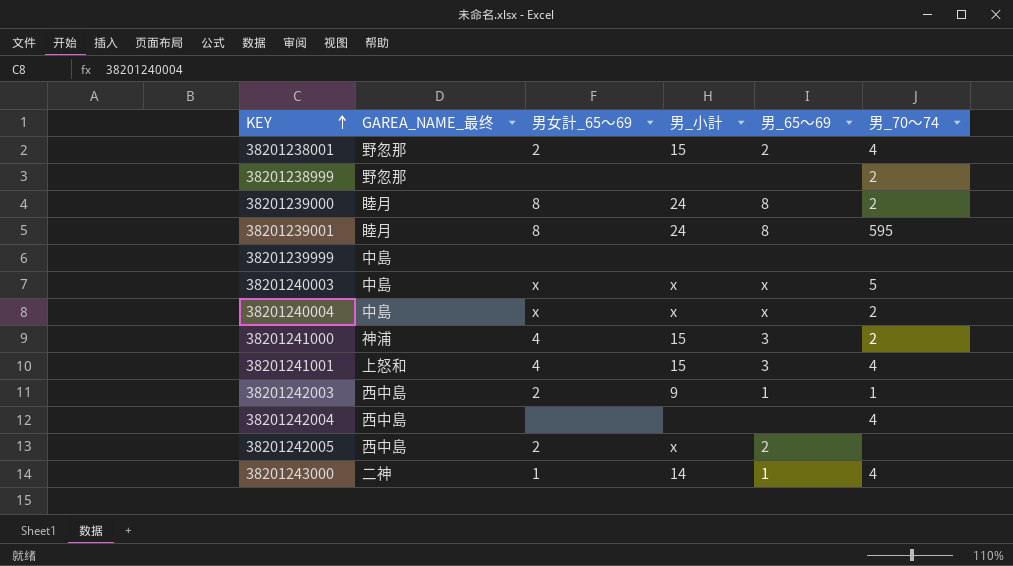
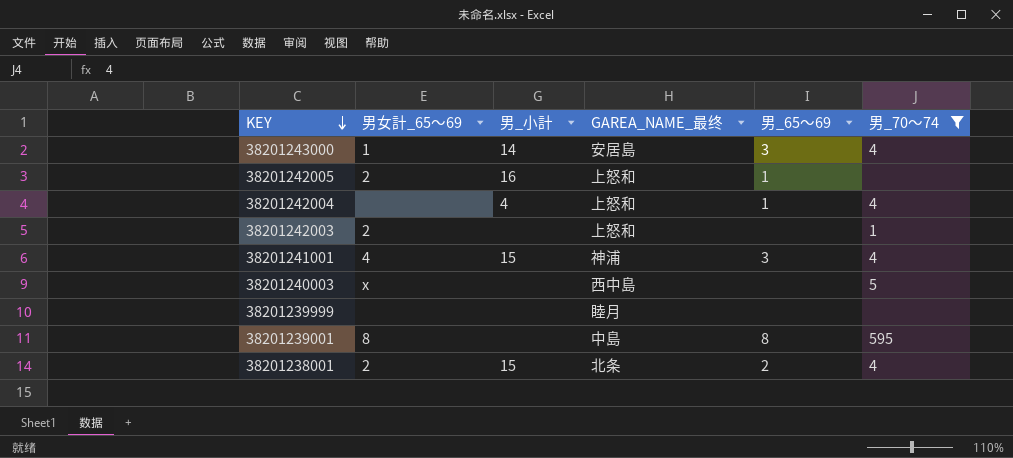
filter: none -> 男_70～74 != 2
row order: KEY ascending -> KEY descending
column GAREA_NAME_最终 | position: 2 -> 4
38201243000 | GAREA_NAME_最终: 二神 -> 安居島
38201243000 | 男_65～69: 1 -> 3
38201242005 | 男_小計: x -> 16
38201242005 | GAREA_NAME_最终: 西中島 -> 上怒和
38201242005 | 男_65～69: 2 -> 1
38201242004 | 男_小計: none -> 4
38201242004 | GAREA_NAME_最终: 西中島 -> 上怒和
38201242004 | 男_65～69: none -> 1
38201242003 | 男_小計: 9 -> none
38201242003 | GAREA_NAME_最终: 西中島 -> 上怒和
38201242003 | 男_65～69: 1 -> none
38201241001 | GAREA_NAME_最终: 上怒和 -> 神浦
38201240003 | 男_小計: x -> none
38201240003 | GAREA_NAME_最终: 中島 -> 西中島
38201240003 | 男_65～69: x -> none
38201239999 | GAREA_NAME_最终: 中島 -> 睦月
38201239001 | 男_小計: 24 -> none
38201239001 | GAREA_NAME_最终: 睦月 -> 中島
38201238001 | GAREA_NAME_最终: 野忽那 -> 北条

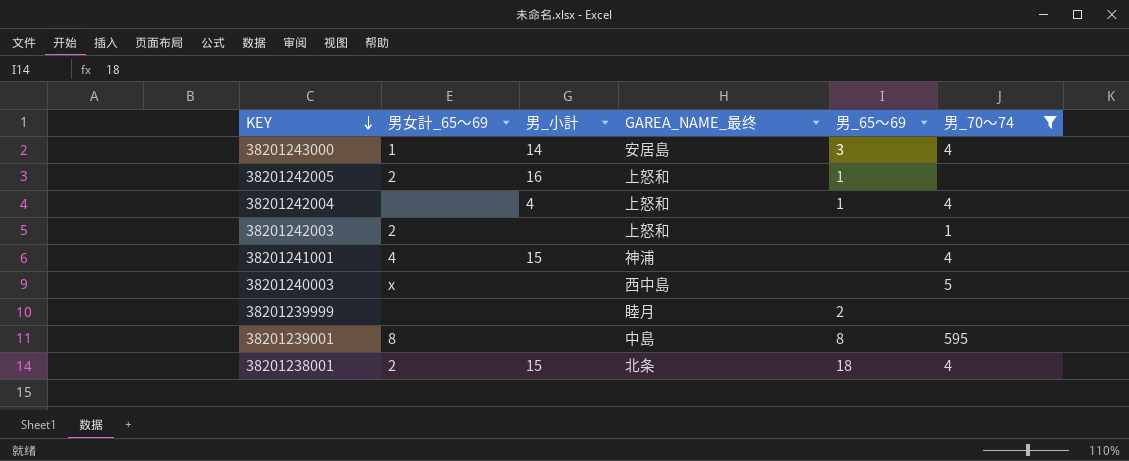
38201241001 | 男_65～69: 3 -> none
38201239999 | 男_65～69: none -> 2
38201238001 | 男_65～69: 2 -> 18

